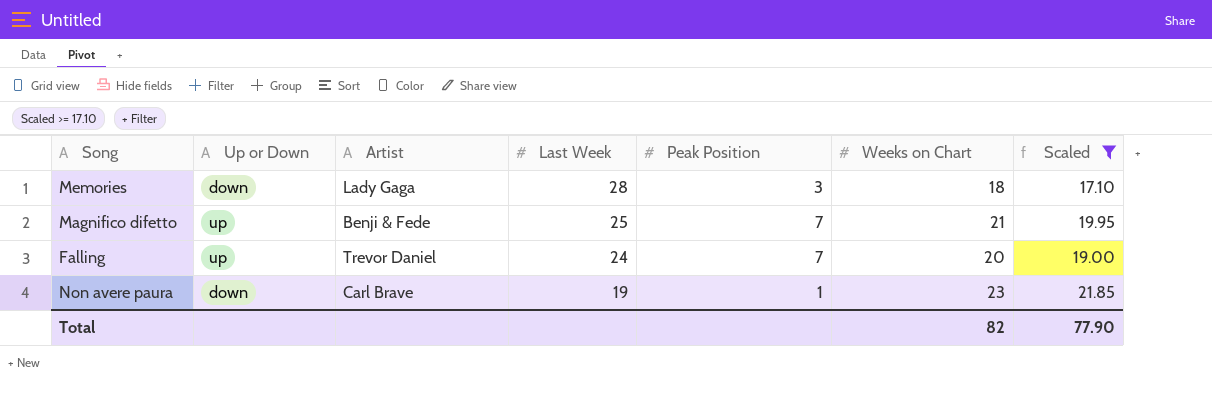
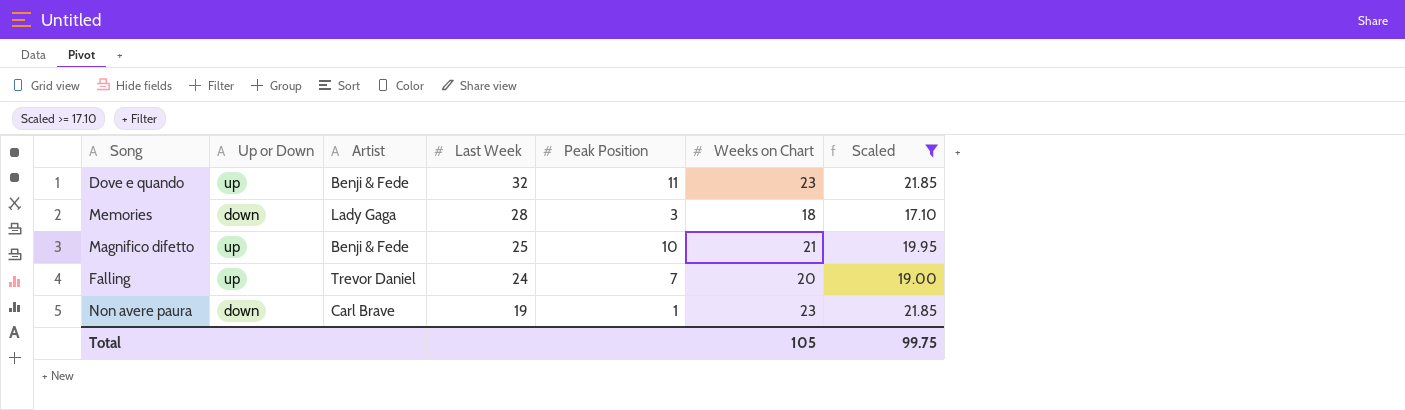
row Dove e quando: none -> up | Benji & Fede | 32 | 11 | 23 | 21.85
Magnifico difetto | Peak Position: 7 -> 10
Total | Weeks on Chart: 82 -> 105
Total | Scaled: 77.90 -> 99.75

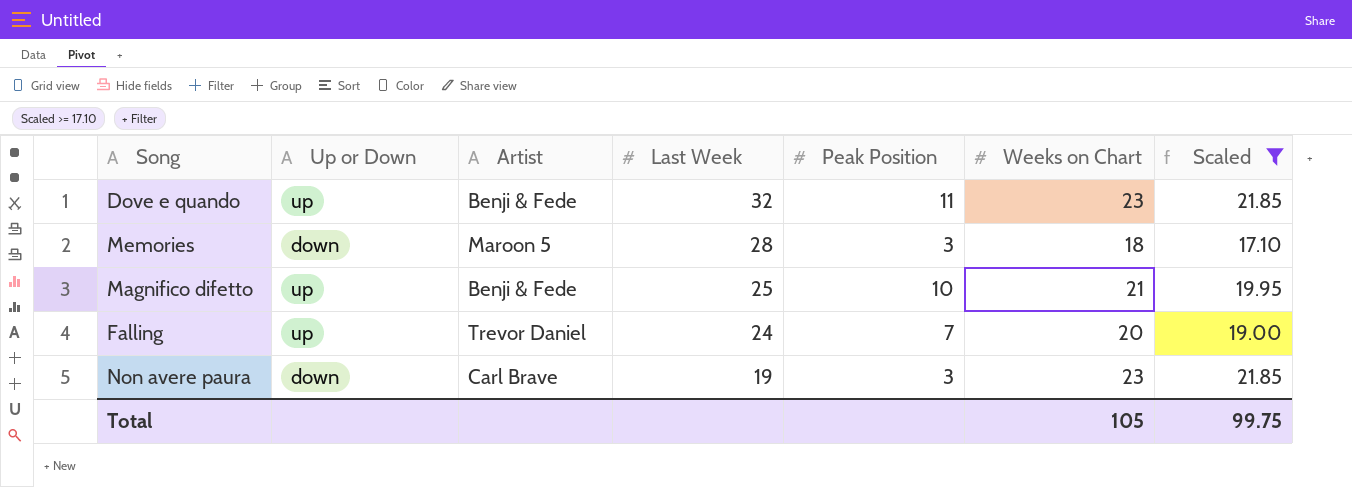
Memories | Artist: Lady Gaga -> Maroon 5
Non avere paura | Peak Position: 1 -> 3

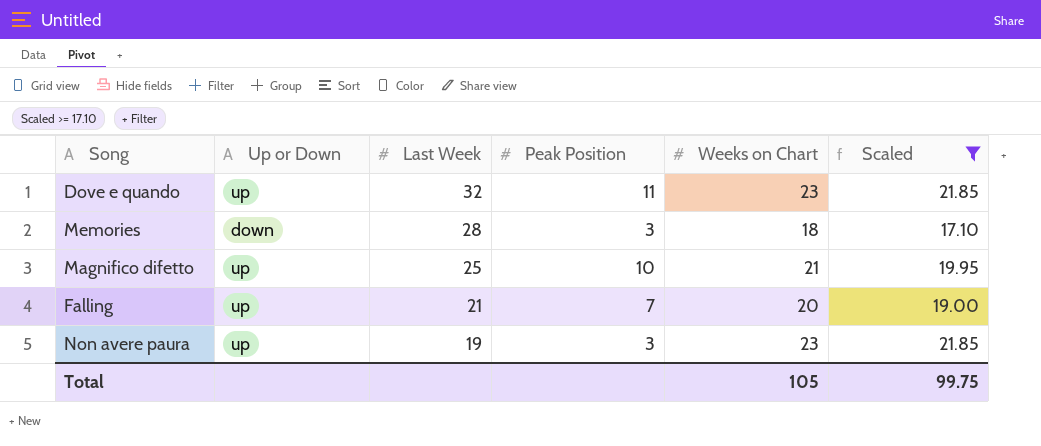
column Artist | position: 3 -> none
Falling | Last Week: 24 -> 21
Non avere paura | Up or Down: down -> up

